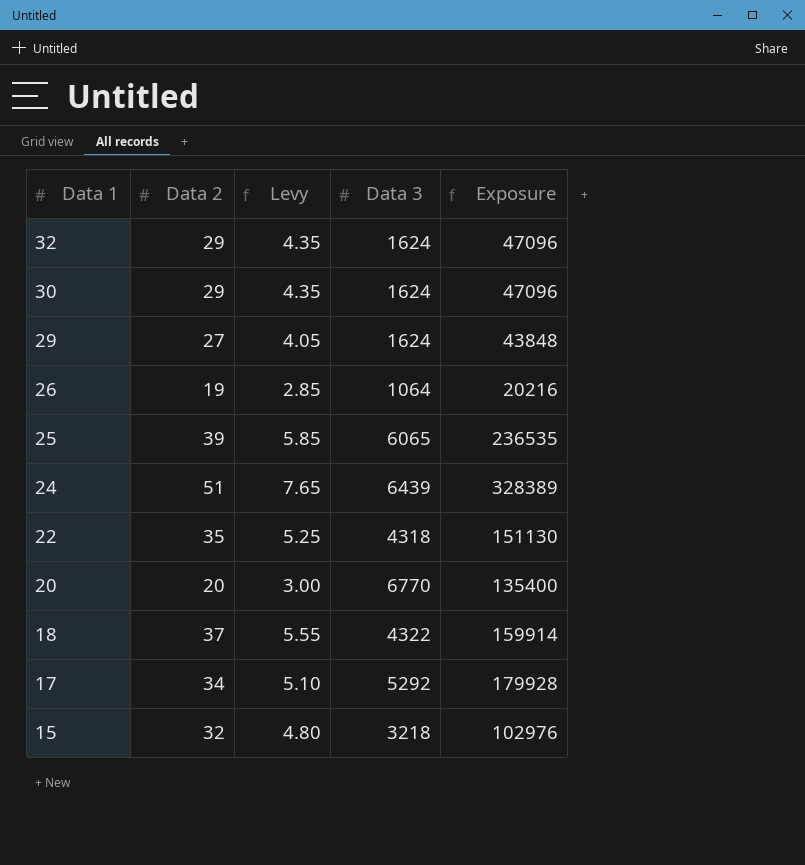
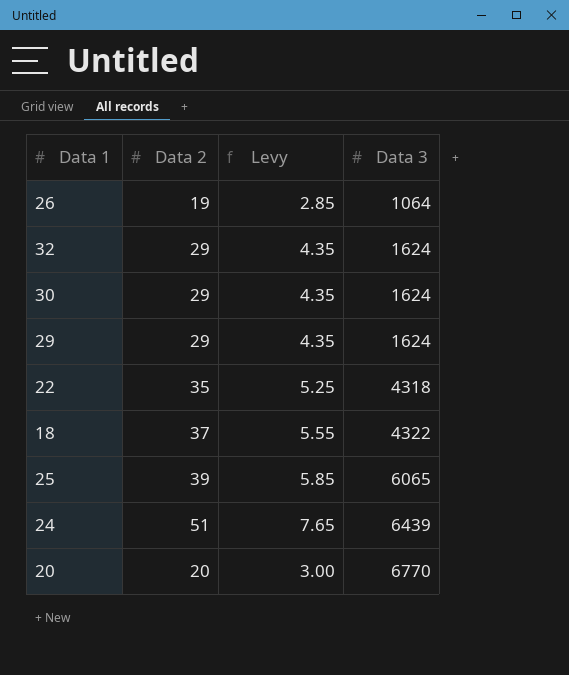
row order: Data 1 descending -> Data 3 ascending
column Exposure | formula: [Data 2] * [Data 3] -> none
row 17: 34 | 5.10 | 5292 | 179928 -> none
row 15: 32 | 4.80 | 3218 | 102976 -> none
29 | Data 2: 27 -> 29
29 | Levy: 4.05 -> 4.35

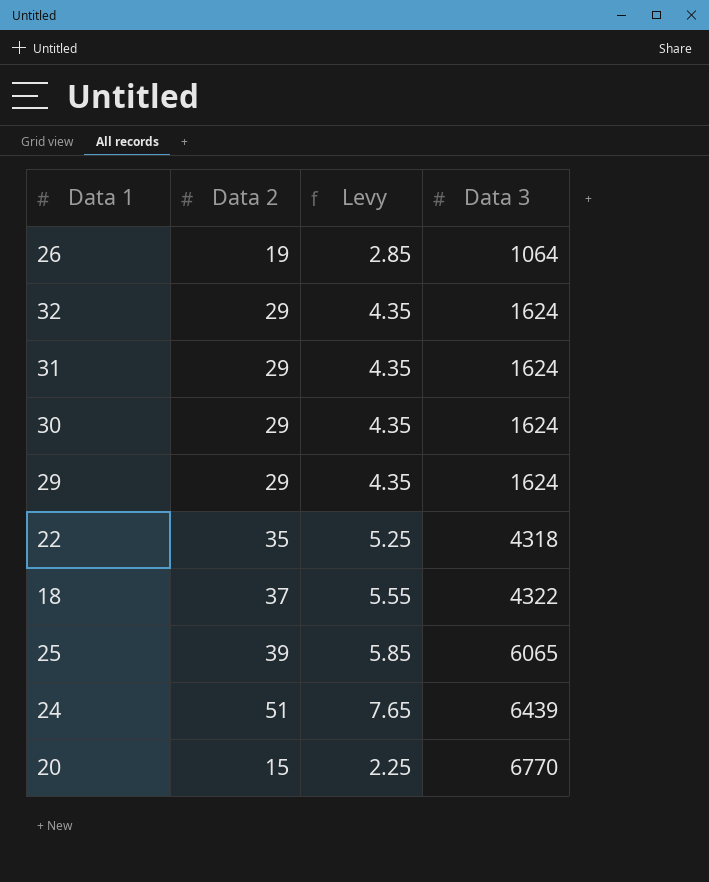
row 31: none -> 29 | 4.35 | 1624
20 | Data 2: 20 -> 15
20 | Levy: 3.00 -> 2.25

